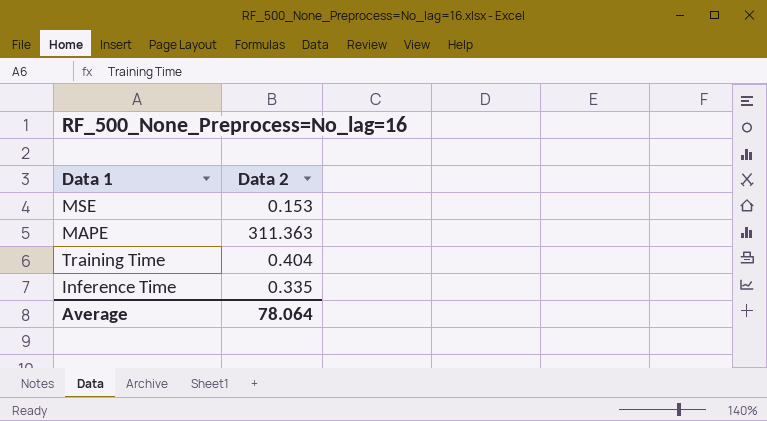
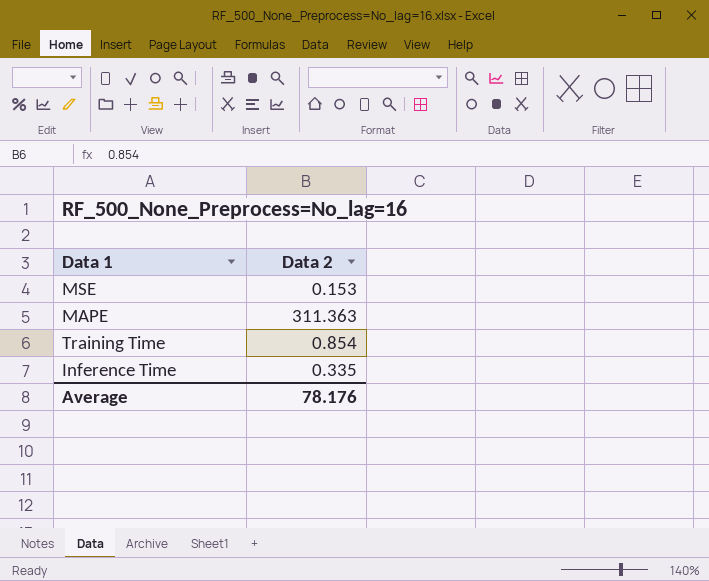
Training Time | Data 2: 0.404 -> 0.854
Average | Data 2: 78.064 -> 78.176

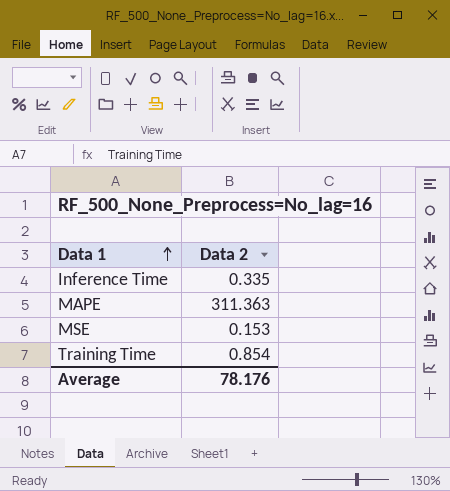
row order: none -> Data 1 ascending

